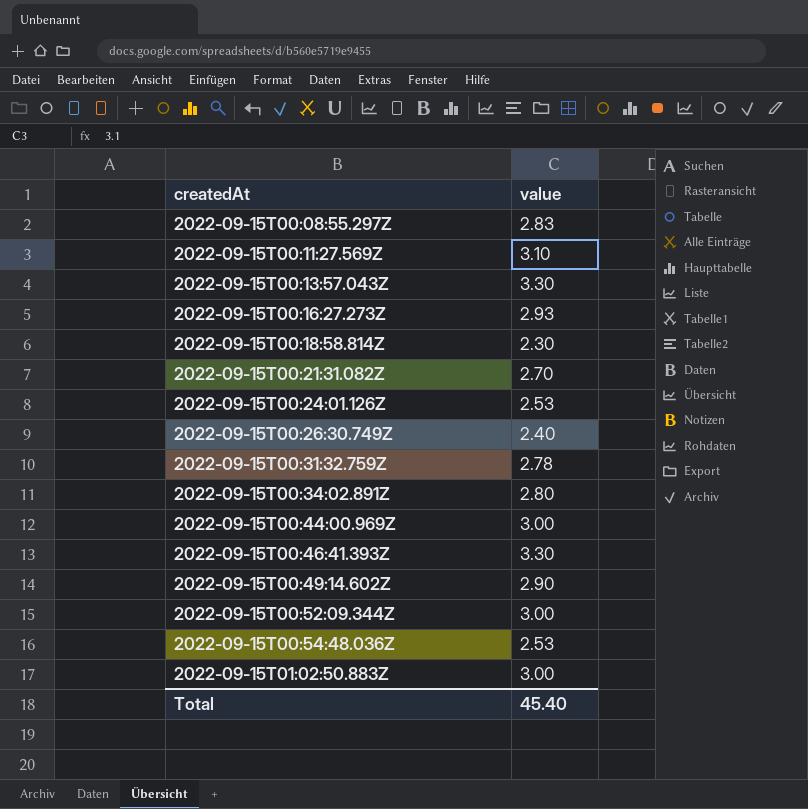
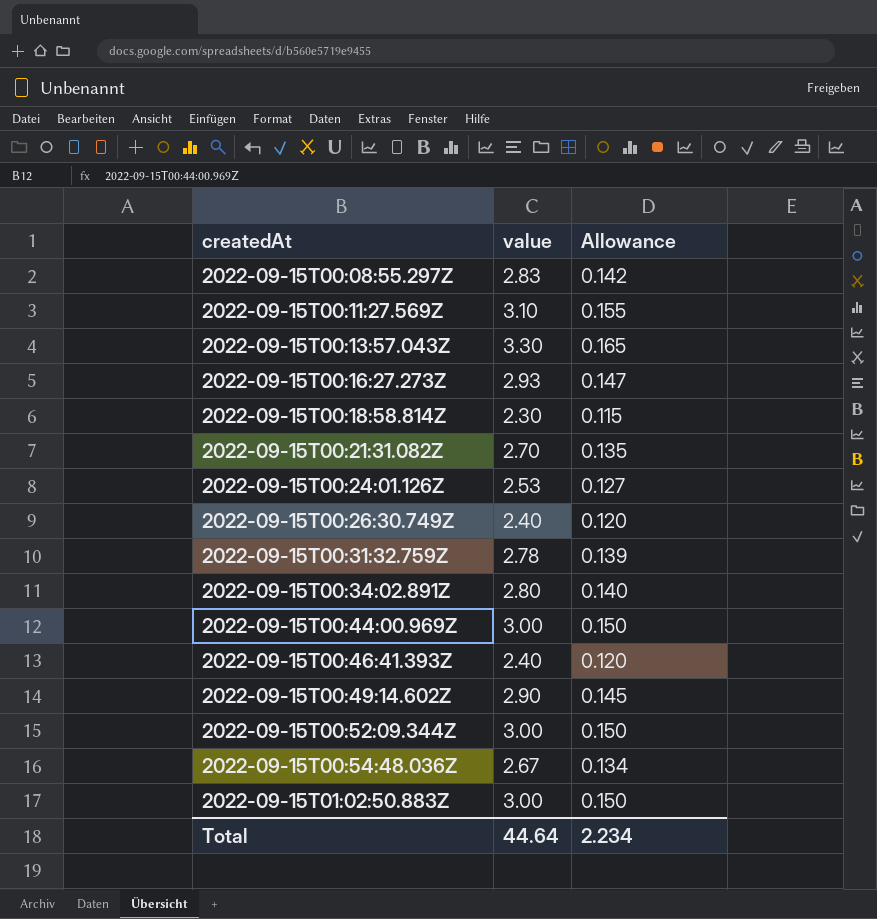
column Allowance | formula: none -> [value] * 0.05
2022-09-15T00:46:41.393Z | value: 3.30 -> 2.40
2022-09-15T00:54:48.036Z | value: 2.53 -> 2.67
Total | value: 45.40 -> 44.64

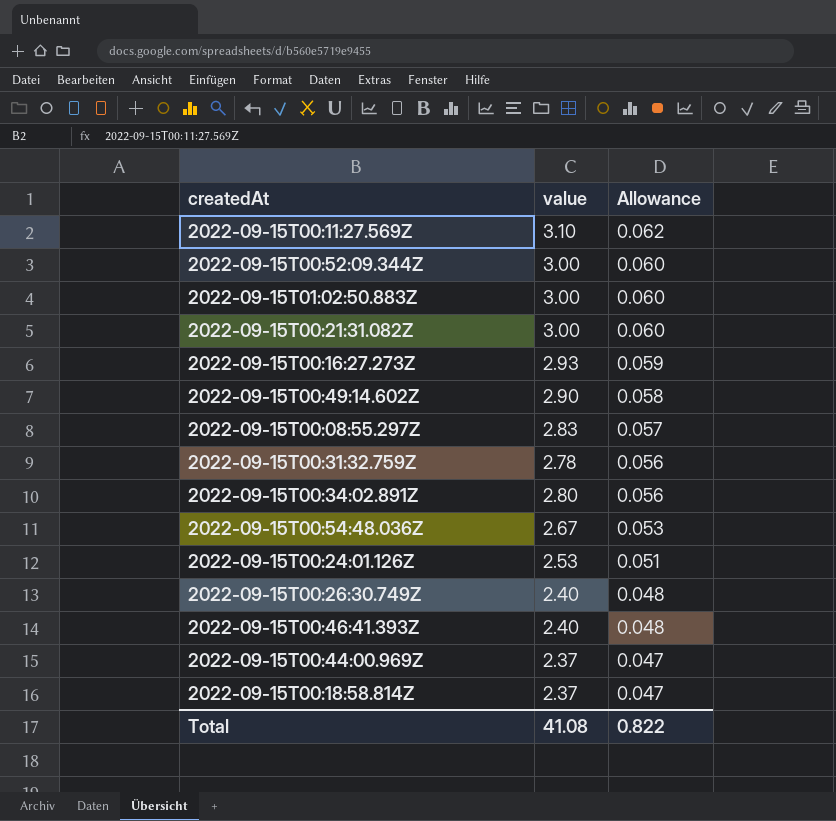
row order: createdAt ascending -> Allowance descending
column Allowance | formula: [value] * 0.05 -> [value] * 0.02
row 2022-09-15T00:13:57.043Z: 3.30 | 0.165 -> none
2022-09-15T00:21:31.082Z | value: 2.70 -> 3.00
2022-09-15T00:44:00.969Z | value: 3.00 -> 2.37
2022-09-15T00:18:58.814Z | value: 2.30 -> 2.37
Total | value: 44.64 -> 41.08
Total | Allowance: 2.234 -> 0.822

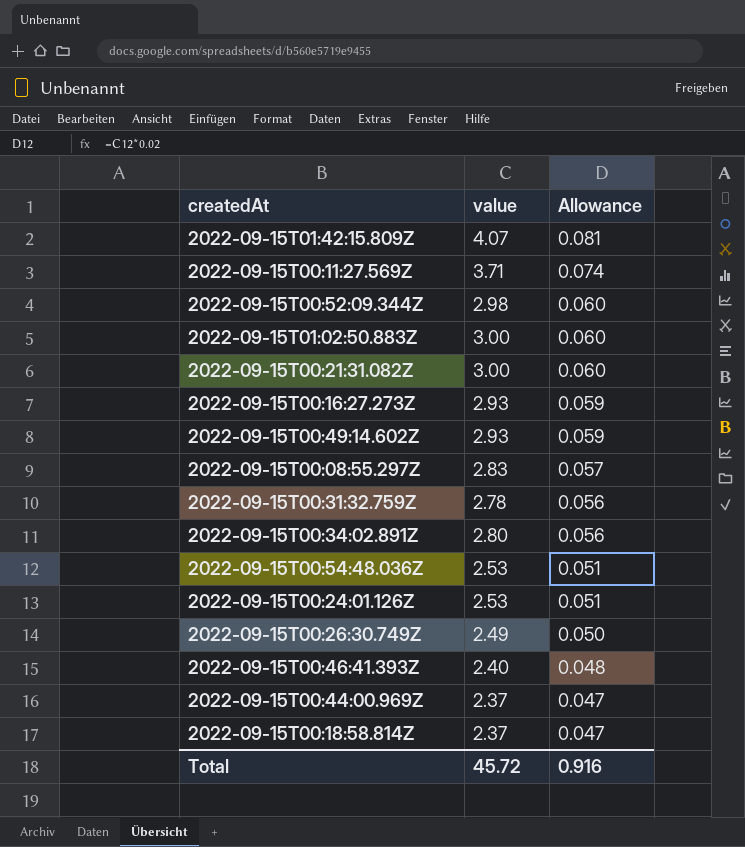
row 2022-09-15T01:42:15.809Z: none -> 4.07 | 0.081
2022-09-15T00:11:27.569Z | value: 3.10 -> 3.71
2022-09-15T00:11:27.569Z | Allowance: 0.062 -> 0.074
2022-09-15T00:52:09.344Z | value: 3.00 -> 2.98
2022-09-15T00:49:14.602Z | value: 2.90 -> 2.93
2022-09-15T00:49:14.602Z | Allowance: 0.058 -> 0.059
2022-09-15T00:54:48.036Z | value: 2.67 -> 2.53
2022-09-15T00:54:48.036Z | Allowance: 0.053 -> 0.051
2022-09-15T00:26:30.749Z | value: 2.40 -> 2.49
2022-09-15T00:26:30.749Z | Allowance: 0.048 -> 0.050
Total | value: 41.08 -> 45.72
Total | Allowance: 0.822 -> 0.916

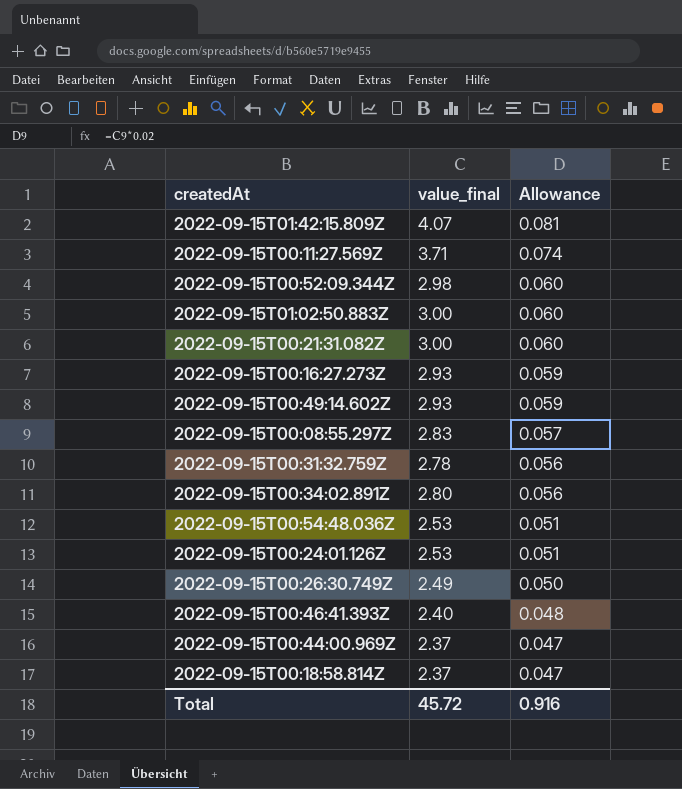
column name: value -> value_final

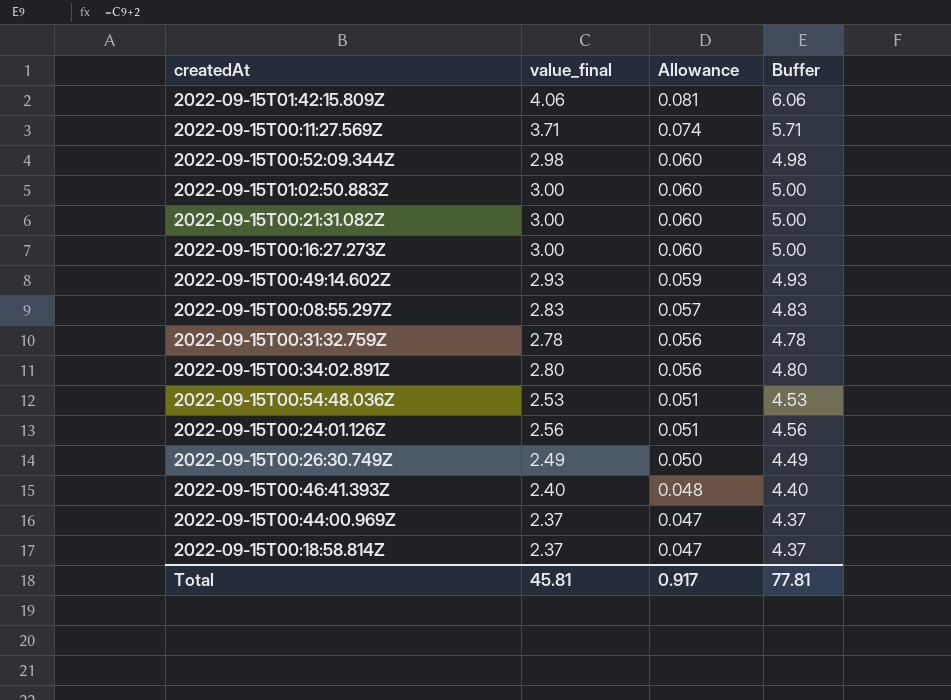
column Buffer | formula: none -> [value_final] + 2
2022-09-15T01:42:15.809Z | value_final: 4.07 -> 4.06
2022-09-15T00:16:27.273Z | value_final: 2.93 -> 3.00
2022-09-15T00:16:27.273Z | Allowance: 0.059 -> 0.060
2022-09-15T00:24:01.126Z | value_final: 2.53 -> 2.56
Total | value_final: 45.72 -> 45.81
Total | Allowance: 0.916 -> 0.917

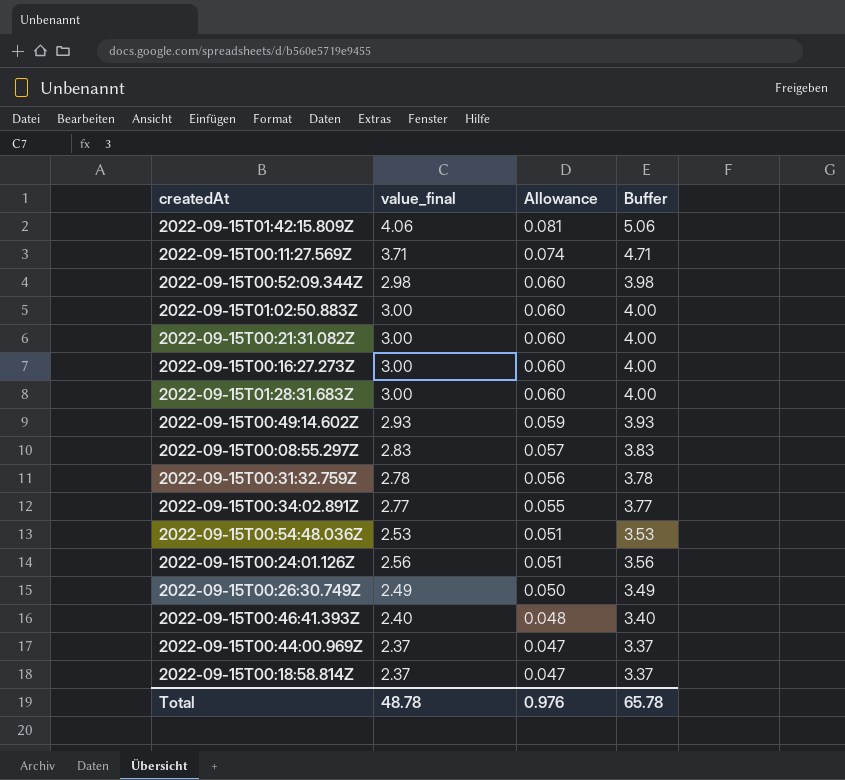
column Buffer | formula: [value_final] + 2 -> [value_final] + 1
row 2022-09-15T01:28:31.683Z: none -> 3.00 | 0.060 | 4.00
2022-09-15T00:34:02.891Z | value_final: 2.80 -> 2.77
2022-09-15T00:34:02.891Z | Allowance: 0.056 -> 0.055
Total | value_final: 45.81 -> 48.78
Total | Allowance: 0.917 -> 0.976
Total | Buffer: 77.81 -> 65.78

